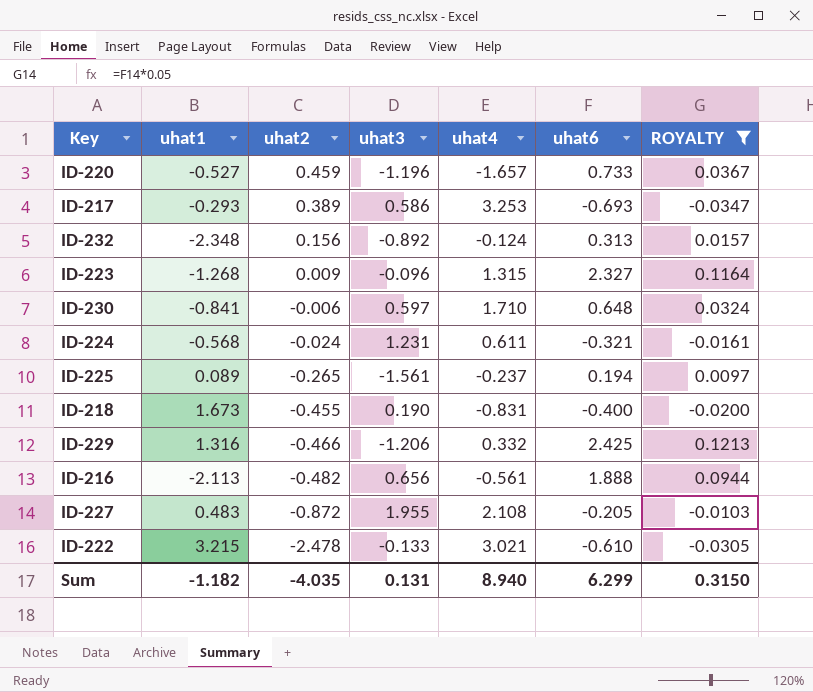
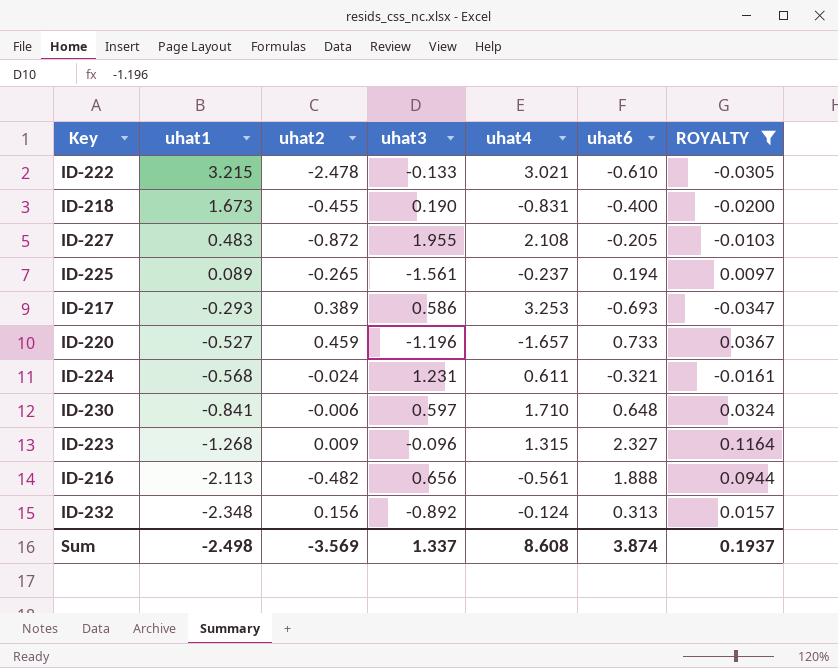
row order: uhat2 descending -> uhat1 descending
row ID-229: 1.316 | -0.466 | -1.206 | 0.332 | 2.425 | 0.1213 -> none
Sum | uhat1: -1.182 -> -2.498
Sum | uhat2: -4.035 -> -3.569
Sum | uhat3: 0.131 -> 1.337
Sum | uhat4: 8.940 -> 8.608
Sum | uhat6: 6.299 -> 3.874
Sum | ROYALTY: 0.3150 -> 0.1937

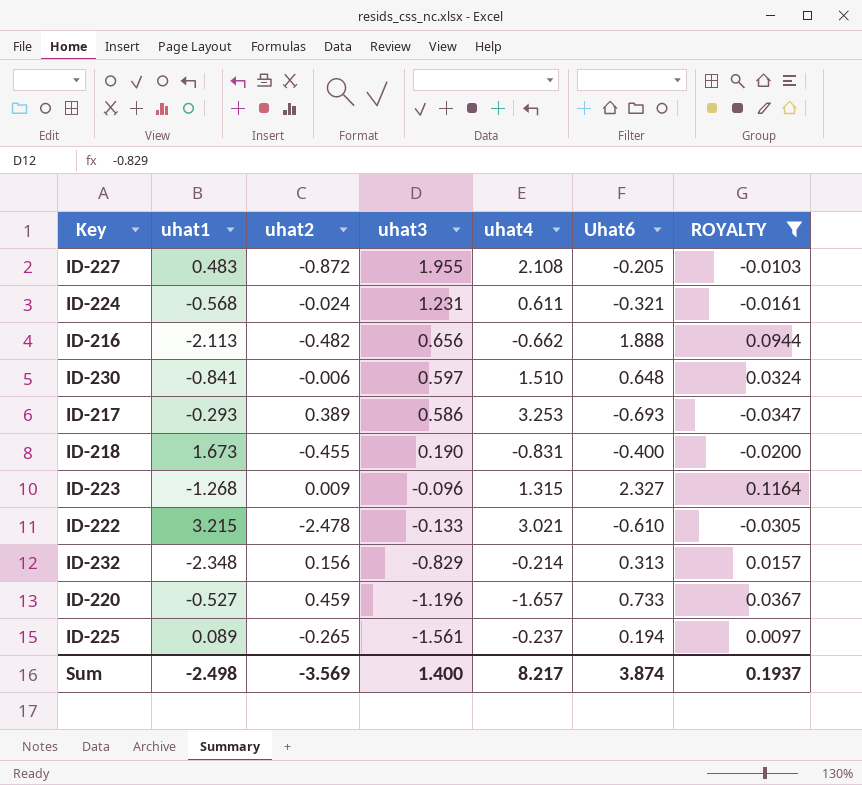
row order: uhat1 descending -> uhat3 descending
column name: uhat6 -> Uhat6
ID-216 | uhat4: -0.561 -> -0.662
ID-230 | uhat4: 1.710 -> 1.510
ID-232 | uhat3: -0.892 -> -0.829
ID-232 | uhat4: -0.124 -> -0.214
Sum | uhat3: 1.337 -> 1.400
Sum | uhat4: 8.608 -> 8.217

